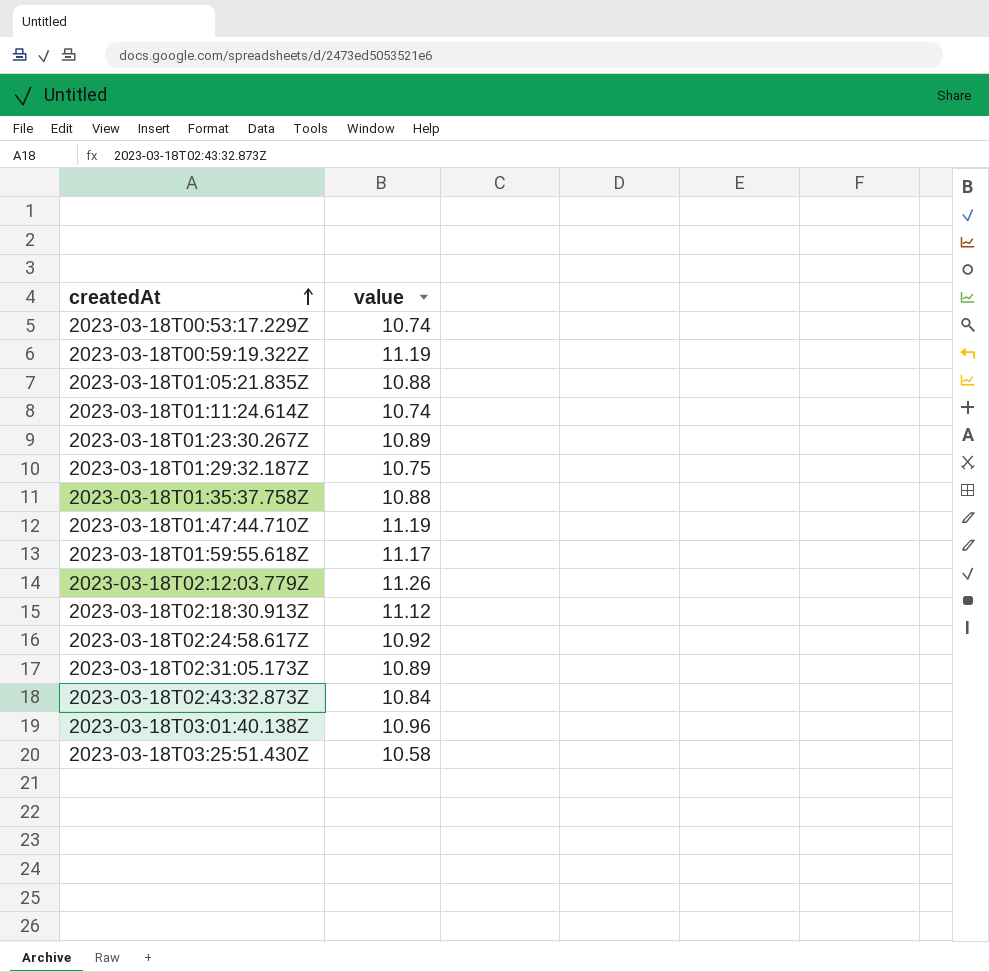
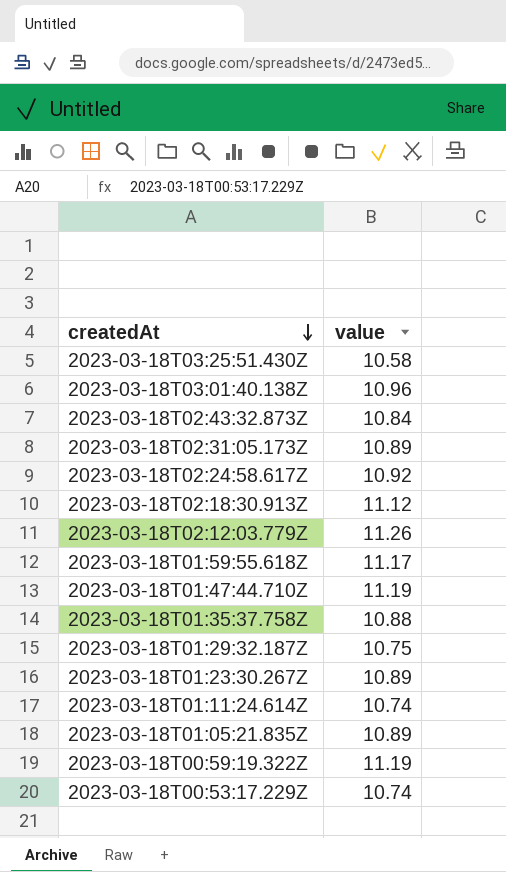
row order: createdAt ascending -> createdAt descending
2023-03-18T01:05:21.835Z | value: 10.88 -> 10.89

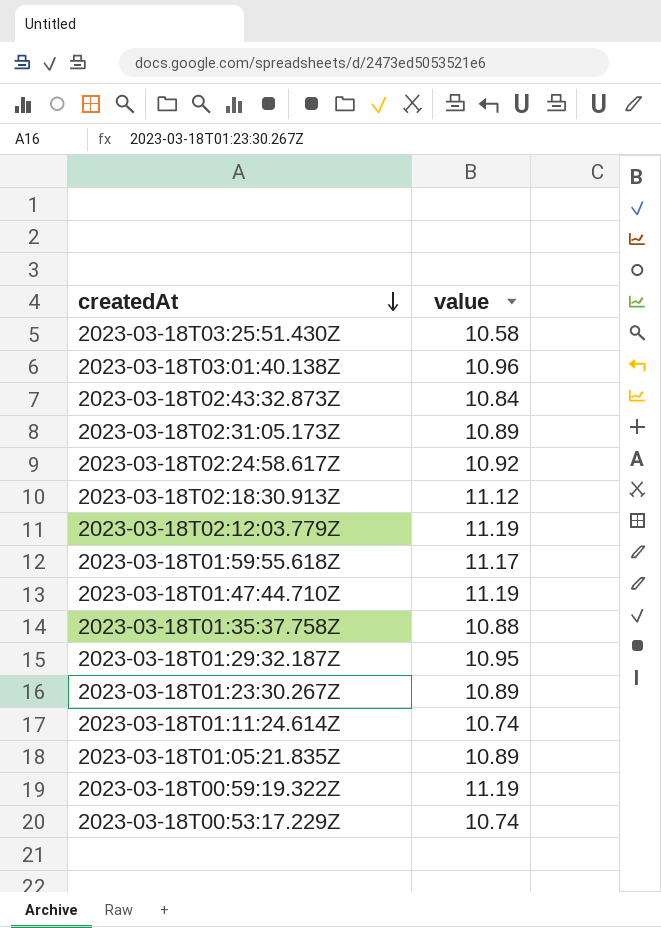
2023-03-18T02:12:03.779Z | value: 11.26 -> 11.19
2023-03-18T01:29:32.187Z | value: 10.75 -> 10.95

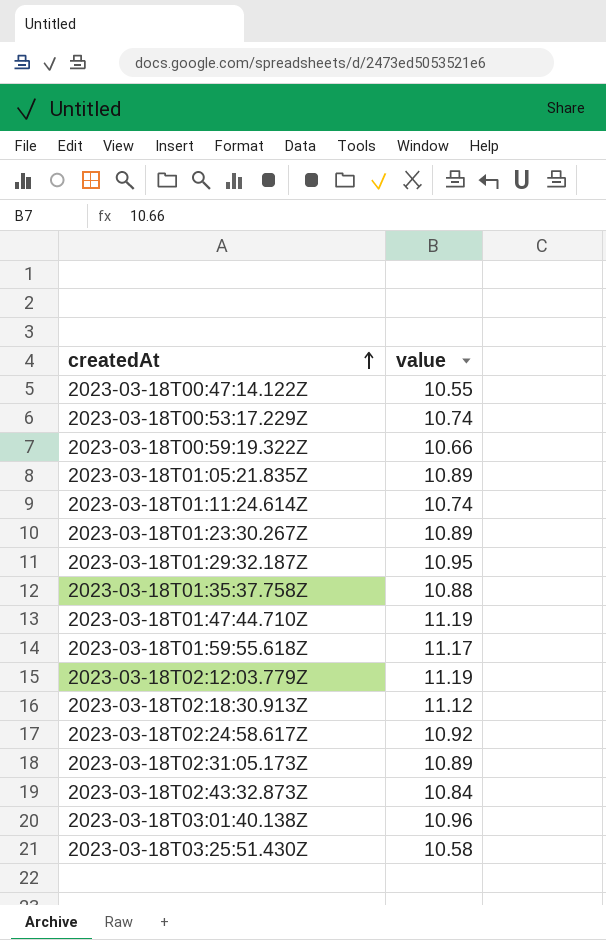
row order: createdAt descending -> createdAt ascending
row 2023-03-18T00:47:14.122Z: none -> 10.55
2023-03-18T00:59:19.322Z | value: 11.19 -> 10.66

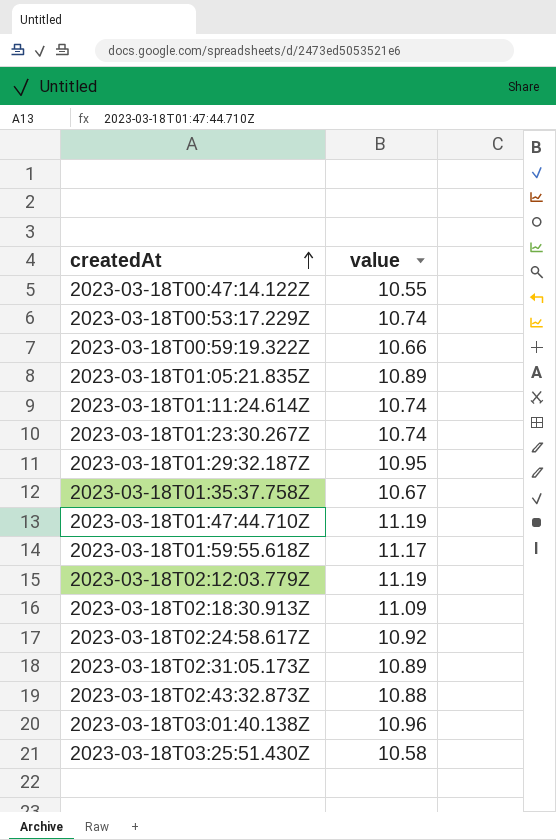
2023-03-18T01:23:30.267Z | value: 10.89 -> 10.74
2023-03-18T01:35:37.758Z | value: 10.88 -> 10.67
2023-03-18T02:18:30.913Z | value: 11.12 -> 11.09
2023-03-18T02:43:32.873Z | value: 10.84 -> 10.88

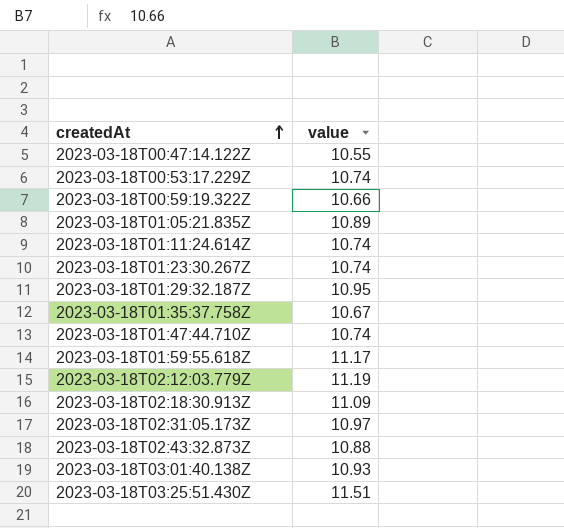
row 2023-03-18T02:24:58.617Z: 10.92 -> none
2023-03-18T01:47:44.710Z | value: 11.19 -> 10.74
2023-03-18T02:31:05.173Z | value: 10.89 -> 10.97
2023-03-18T03:01:40.138Z | value: 10.96 -> 10.93
2023-03-18T03:25:51.430Z | value: 10.58 -> 11.51

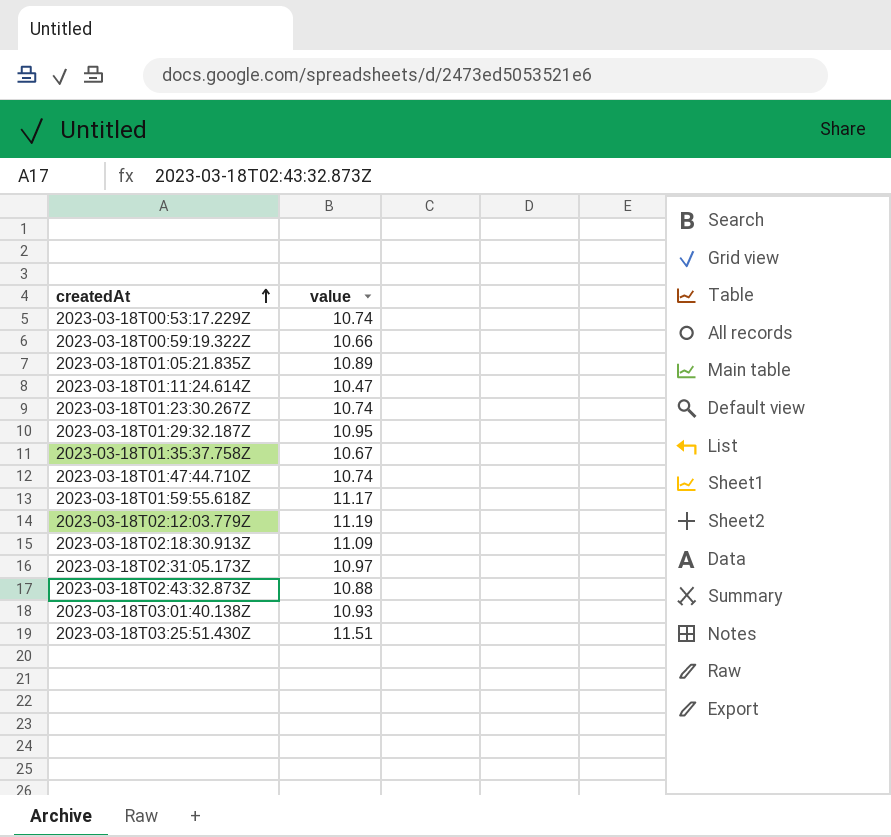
row 2023-03-18T00:47:14.122Z: 10.55 -> none
2023-03-18T01:11:24.614Z | value: 10.74 -> 10.47

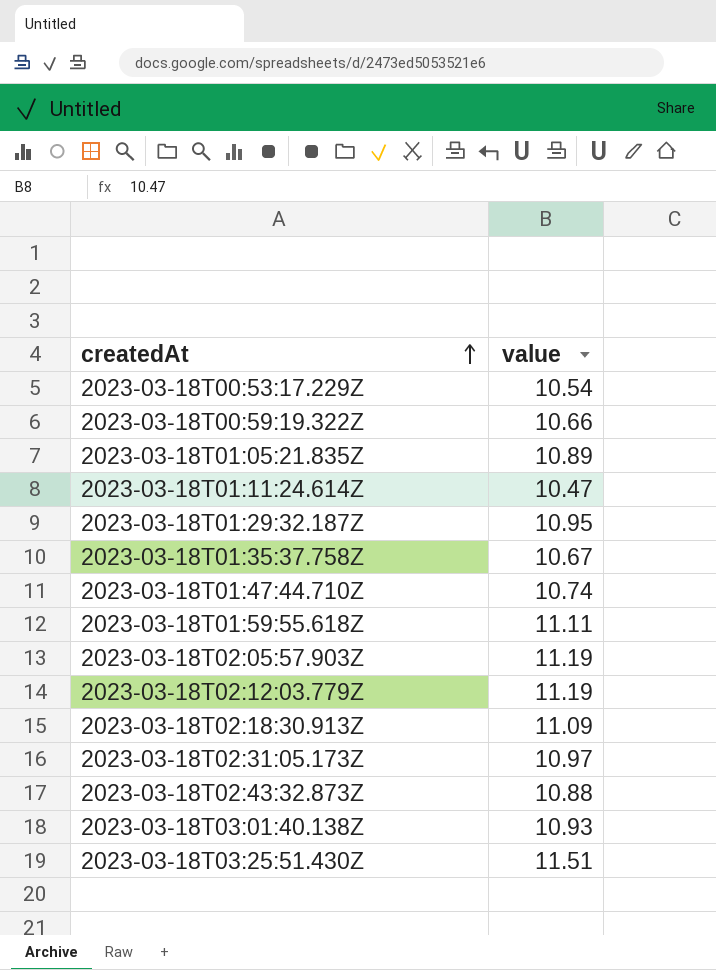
row 2023-03-18T01:23:30.267Z: 10.74 -> none
2023-03-18T00:53:17.229Z | value: 10.74 -> 10.54
2023-03-18T01:59:55.618Z | value: 11.17 -> 11.11
row 2023-03-18T02:05:57.903Z: none -> 11.19

